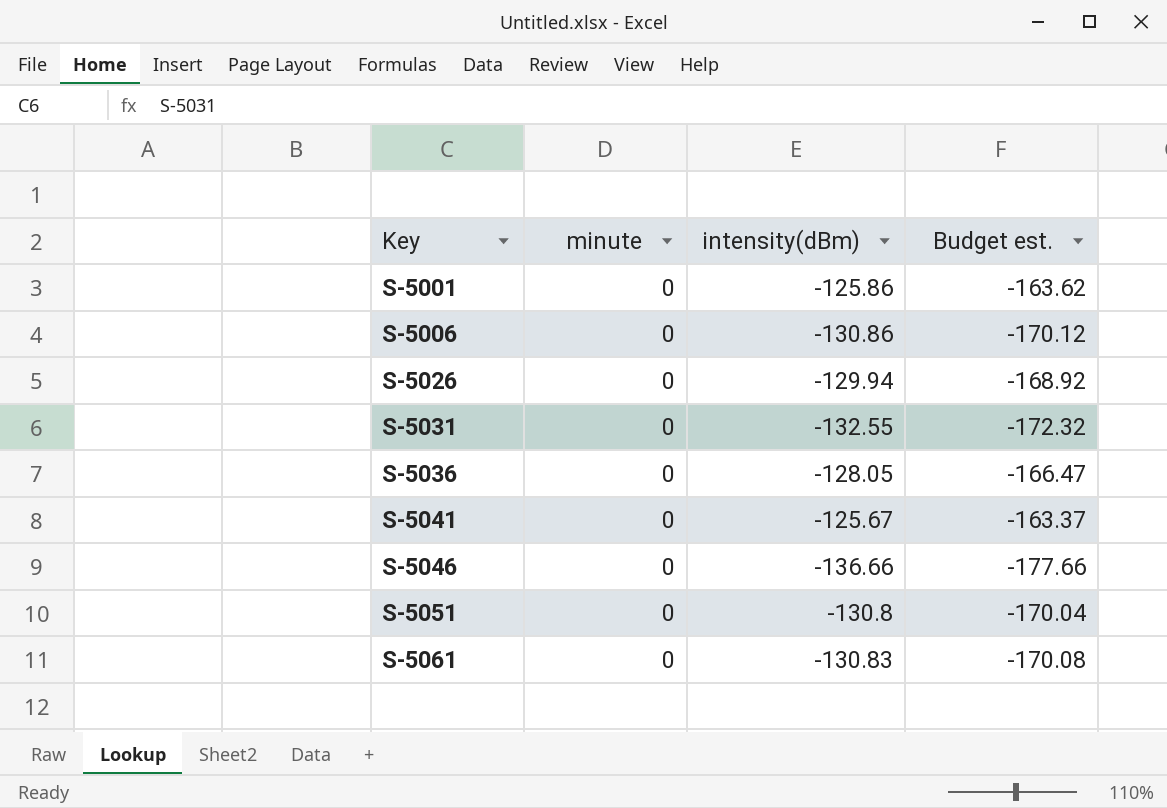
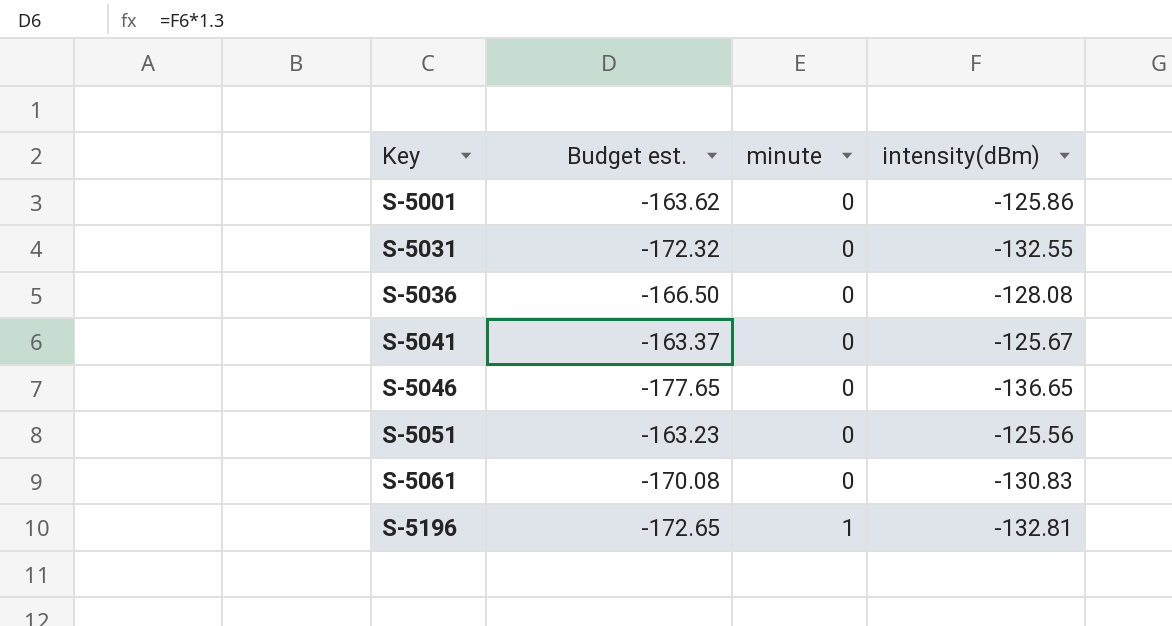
column Budget est. | position: 4 -> 2
row S-5006: 0 | -130.86 | -170.12 -> none
row S-5026: 0 | -129.94 | -168.92 -> none
S-5036 | Budget est.: -166.47 -> -166.50
S-5036 | intensity(dBm): -128.05 -> -128.08
S-5046 | Budget est.: -177.66 -> -177.65
S-5046 | intensity(dBm): -136.66 -> -136.65
S-5051 | Budget est.: -170.04 -> -163.23
S-5051 | intensity(dBm): -130.8 -> -125.56
row S-5196: none -> -172.65 | 1 | -132.81

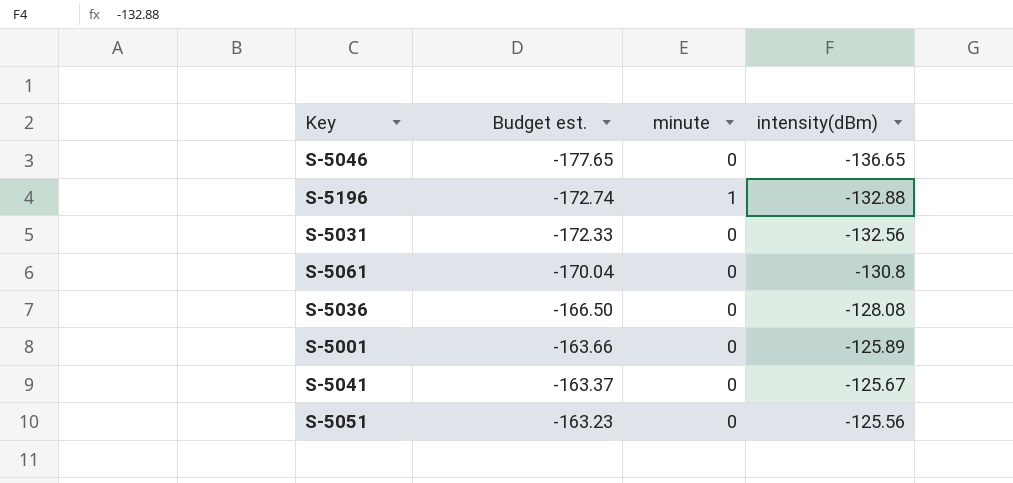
row order: Key ascending -> Budget est. ascending
S-5196 | Budget est.: -172.65 -> -172.74
S-5196 | intensity(dBm): -132.81 -> -132.88
S-5031 | Budget est.: -172.32 -> -172.33
S-5031 | intensity(dBm): -132.55 -> -132.56
S-5061 | Budget est.: -170.08 -> -170.04
S-5061 | intensity(dBm): -130.83 -> -130.8
S-5001 | Budget est.: -163.62 -> -163.66
S-5001 | intensity(dBm): -125.86 -> -125.89

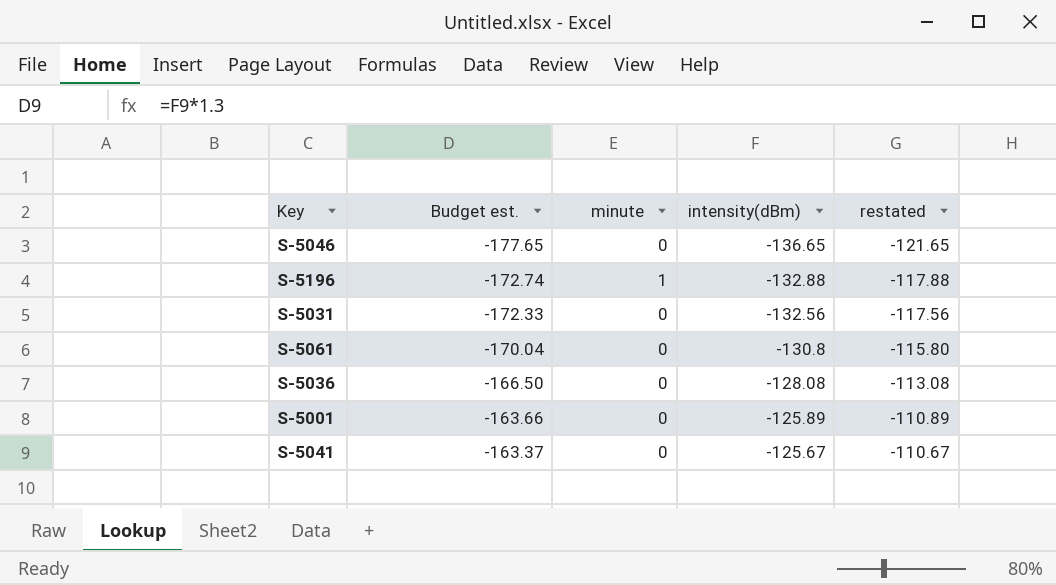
column restated | formula: none -> [intensity(dBm)] + 15
row S-5051: -163.23 | 0 | -125.56 -> none

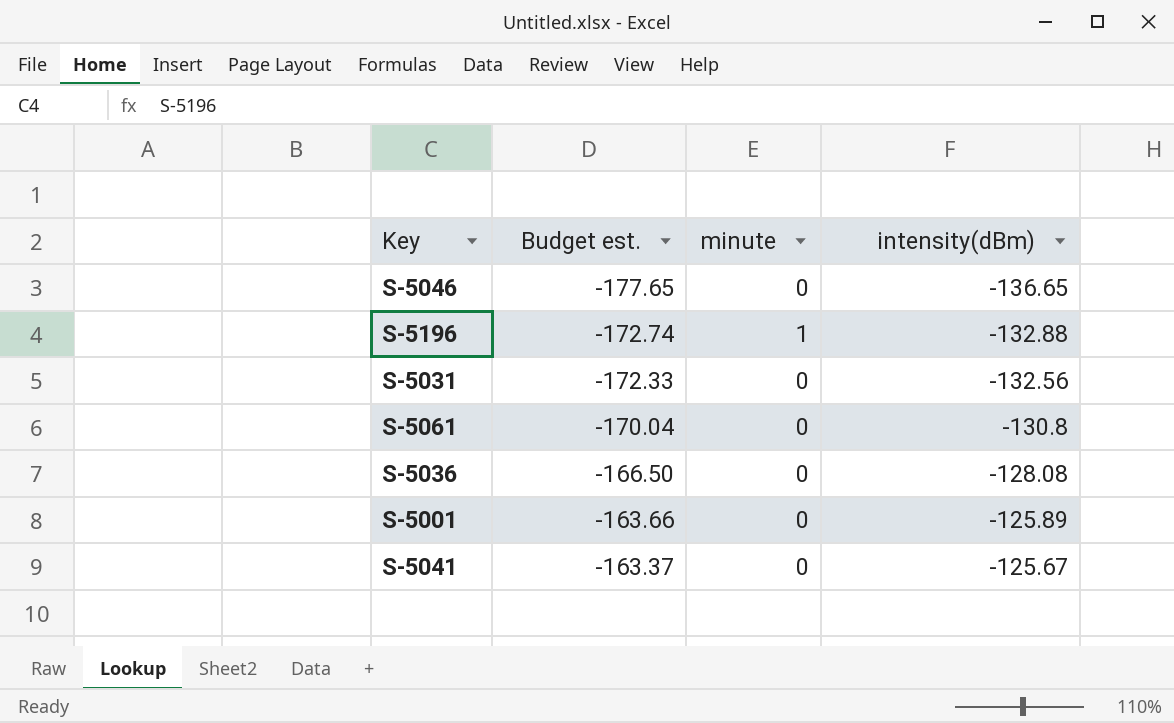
column restated | formula: [intensity(dBm)] + 15 -> none

